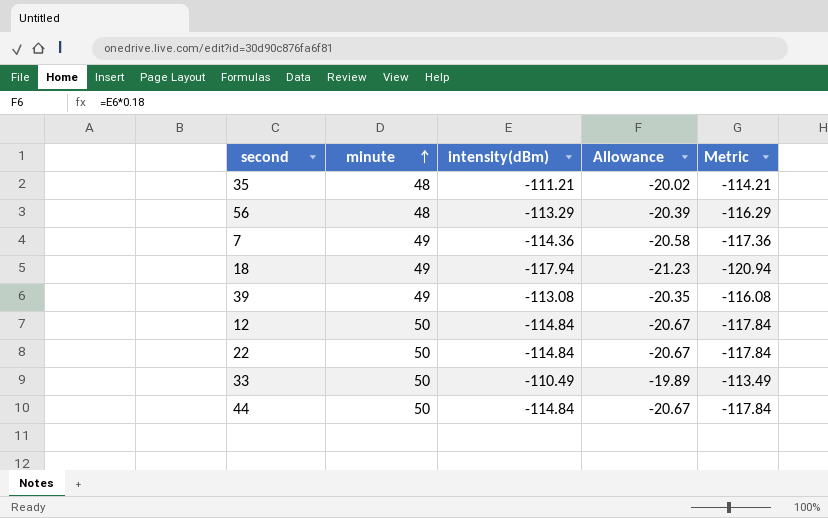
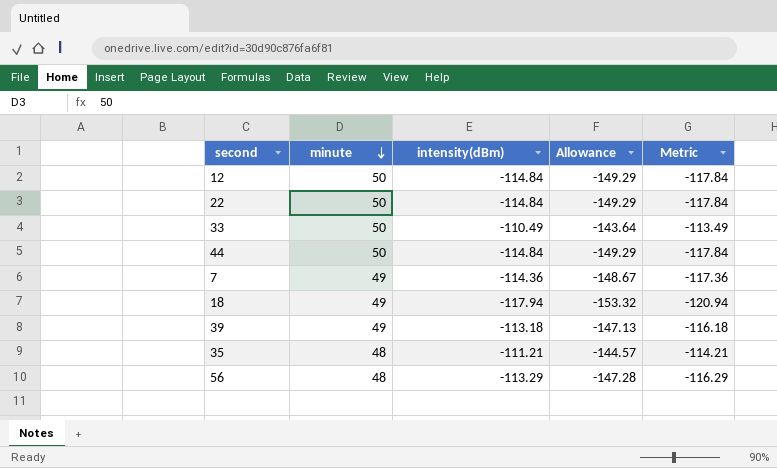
row order: minute ascending -> minute descending
column Allowance | formula: [intensity(dBm)] * 0.18 -> [intensity(dBm)] * 1.3
39 | intensity(dBm): -113.08 -> -113.18
39 | Metric: -116.08 -> -116.18

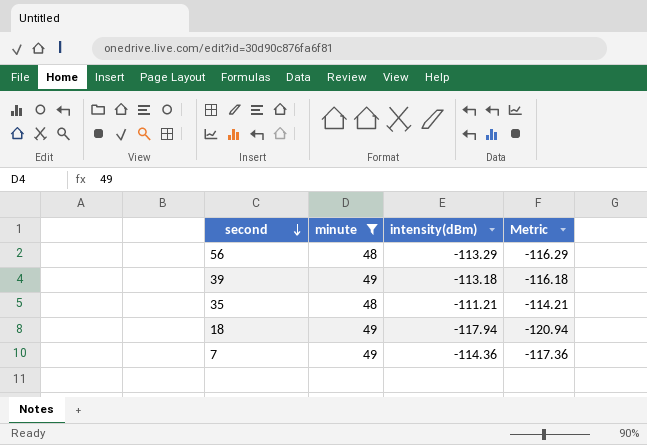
filter: none -> minute != 50
row order: minute descending -> second descending
column Allowance | formula: [intensity(dBm)] * 1.3 -> none

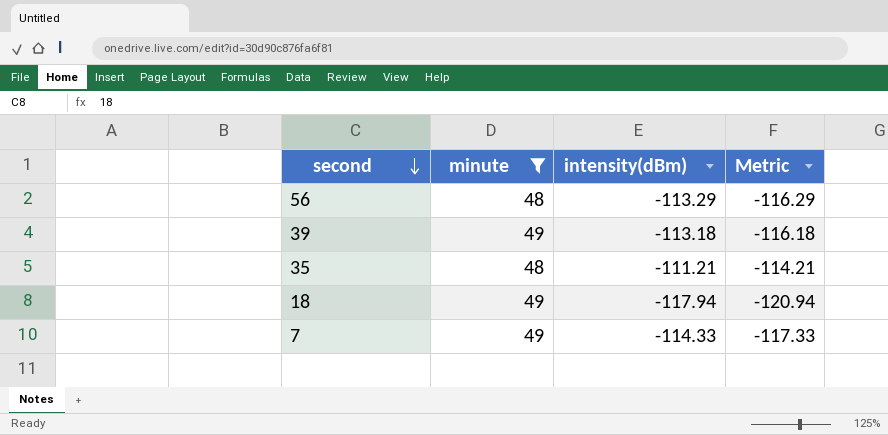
7 | intensity(dBm): -114.36 -> -114.33
7 | Metric: -117.36 -> -117.33

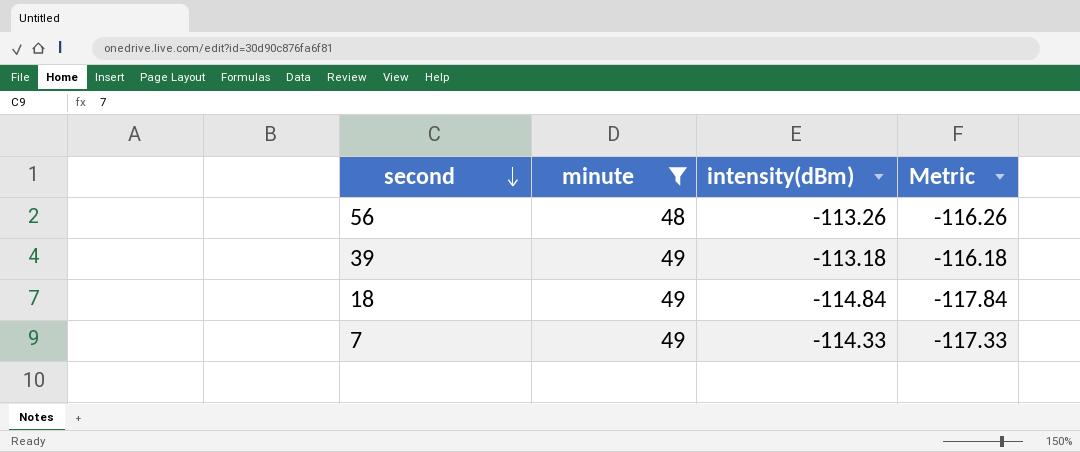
row 35: 48 | -111.21 | -114.21 -> none
56 | intensity(dBm): -113.29 -> -113.26
56 | Metric: -116.29 -> -116.26
18 | intensity(dBm): -117.94 -> -114.84
18 | Metric: -120.94 -> -117.84

